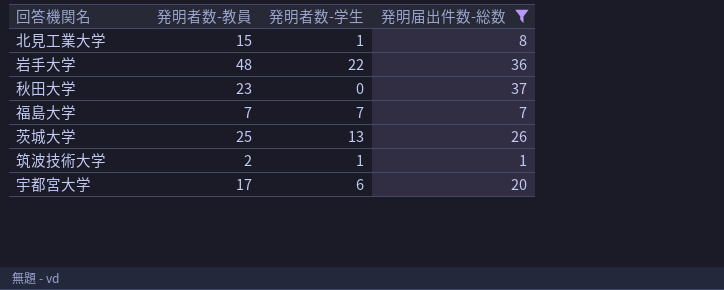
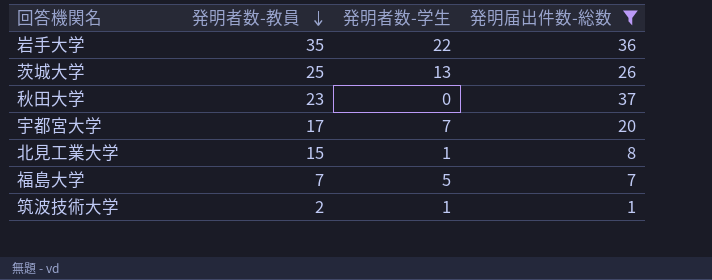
row order: none -> 発明者数-教員 descending
岩手大学 | 発明者数-教員: 48 -> 35
宇都宮大学 | 発明者数-学生: 6 -> 7
福島大学 | 発明者数-学生: 7 -> 5

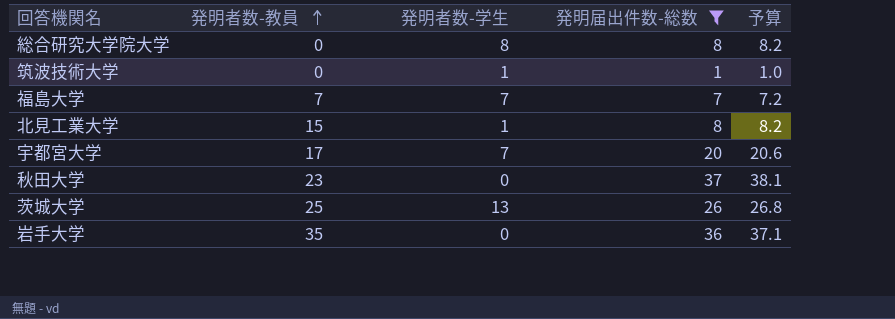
row order: 発明者数-教員 descending -> 発明者数-教員 ascending
column 予算 | formula: none -> [発明届出件数-総数] * 1.03
row 総合研究大学院大学: none -> 0 | 8 | 8 | 8.2
筑波技術大学 | 発明者数-教員: 2 -> 0
福島大学 | 発明者数-学生: 5 -> 7
岩手大学 | 発明者数-学生: 22 -> 0

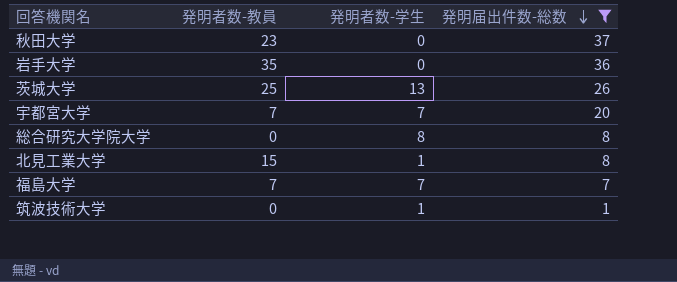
row order: 発明者数-教員 ascending -> 発明届出件数-総数 descending
column 予算 | formula: [発明届出件数-総数] * 1.03 -> none
宇都宮大学 | 発明者数-教員: 17 -> 7

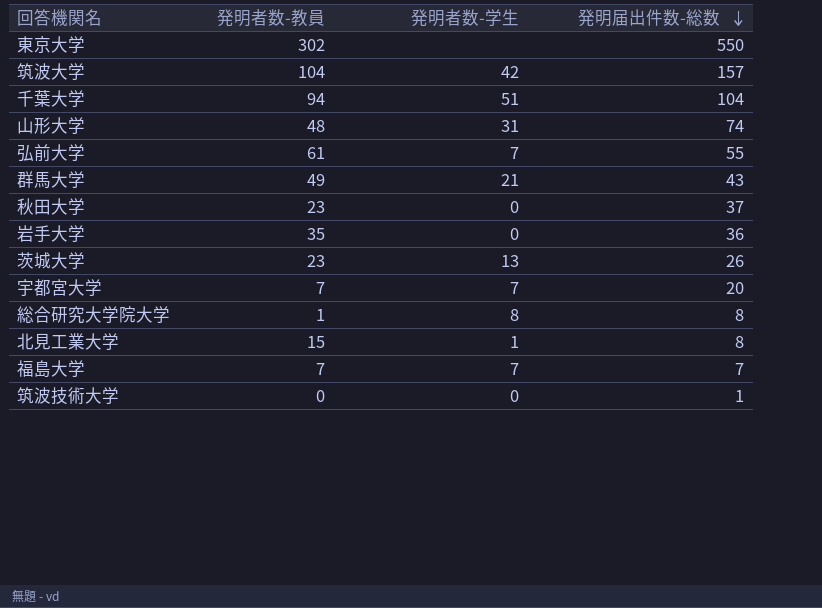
filter: 発明届出件数-総数 <= 37 -> none
茨城大学 | 発明者数-教員: 25 -> 23
総合研究大学院大学 | 発明者数-教員: 0 -> 1
筑波技術大学 | 発明者数-学生: 1 -> 0

